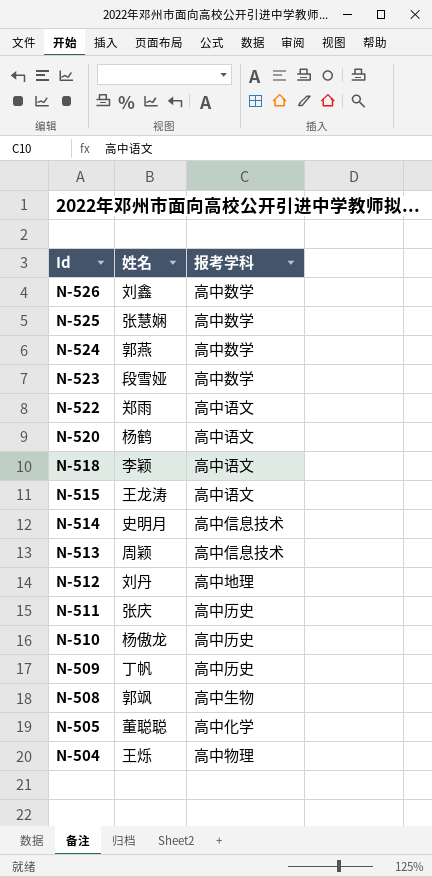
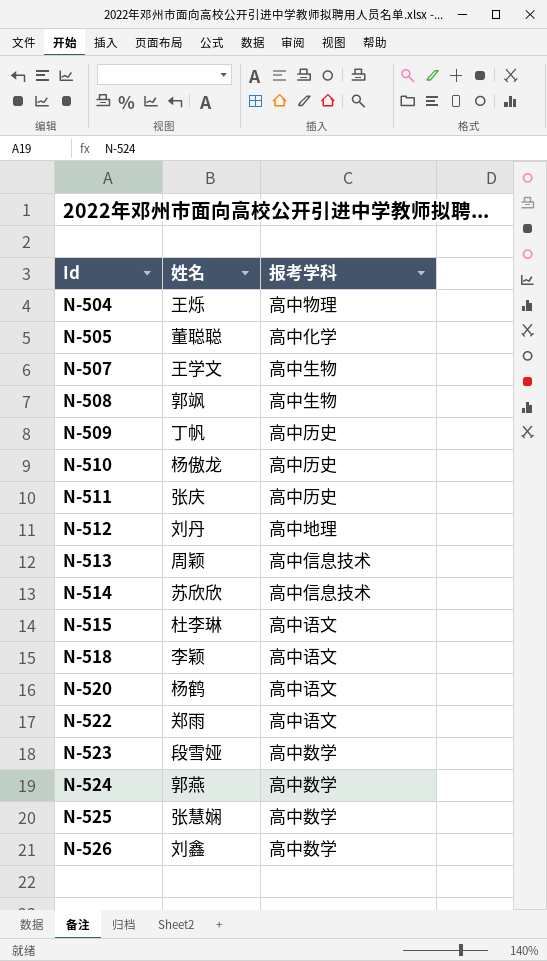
row order: Id descending -> Id ascending
row N-507: none -> 王学文 | 高中生物
N-514 | 姓名: 史明月 -> 苏欣欣
N-515 | 姓名: 王龙涛 -> 杜李琳

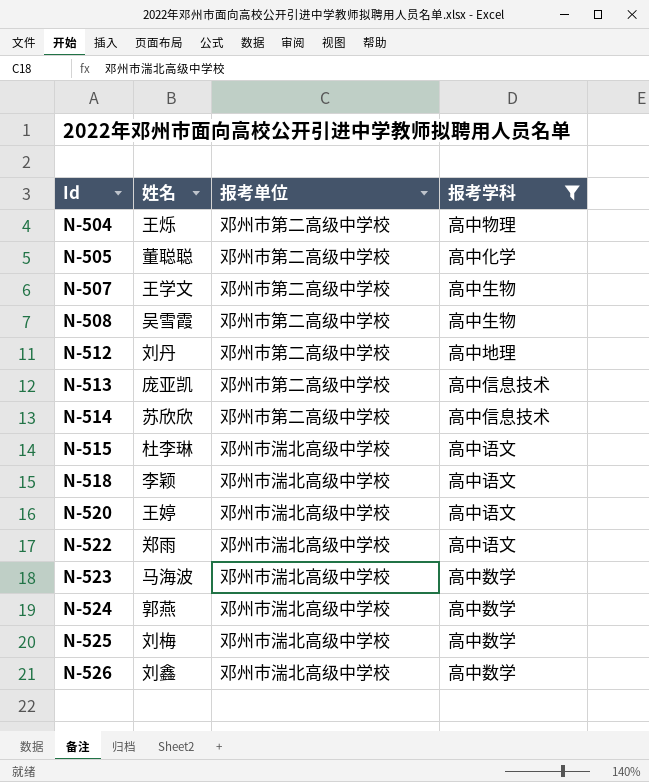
filter: none -> 报考学科 != 高中历史
column 报考单位 | position: none -> 3
N-508 | 姓名: 郭飒 -> 吴雪霞
N-513 | 姓名: 周颖 -> 庞亚凯
N-520 | 姓名: 杨鹤 -> 王婷
N-523 | 姓名: 段雪娅 -> 马海波
N-525 | 姓名: 张慧娴 -> 刘梅

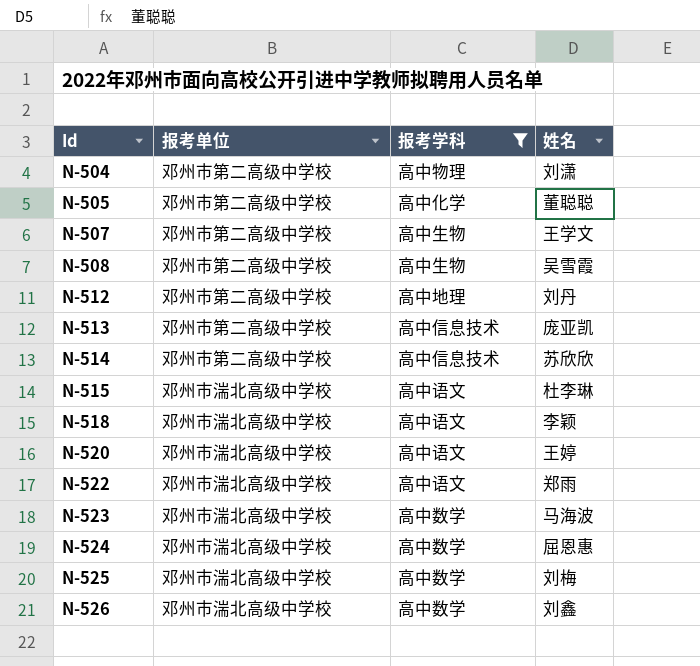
column 姓名 | position: 2 -> 4
N-504 | 姓名: 王烁 -> 刘潇
N-524 | 姓名: 郭燕 -> 屈恩惠

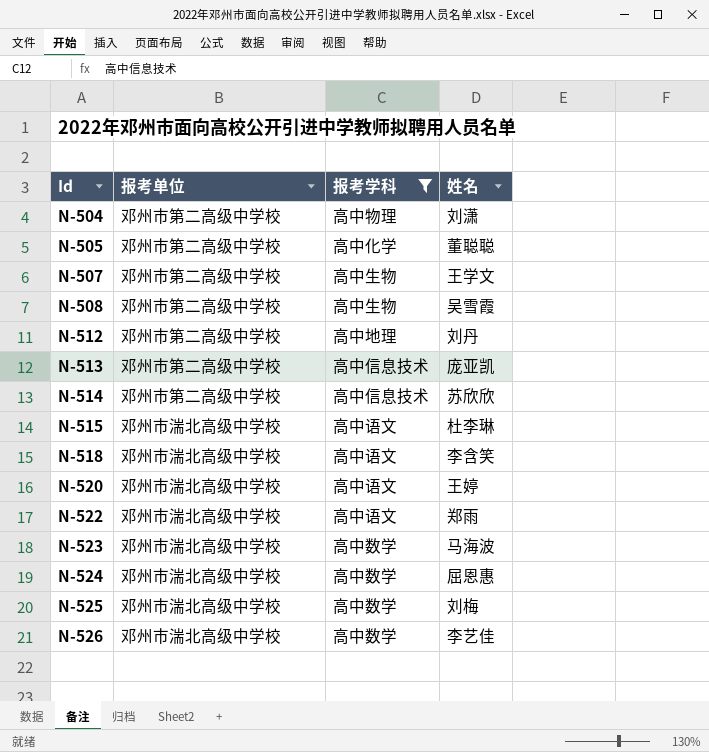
N-518 | 姓名: 李颖 -> 李含笑
N-526 | 姓名: 刘鑫 -> 李艺佳

